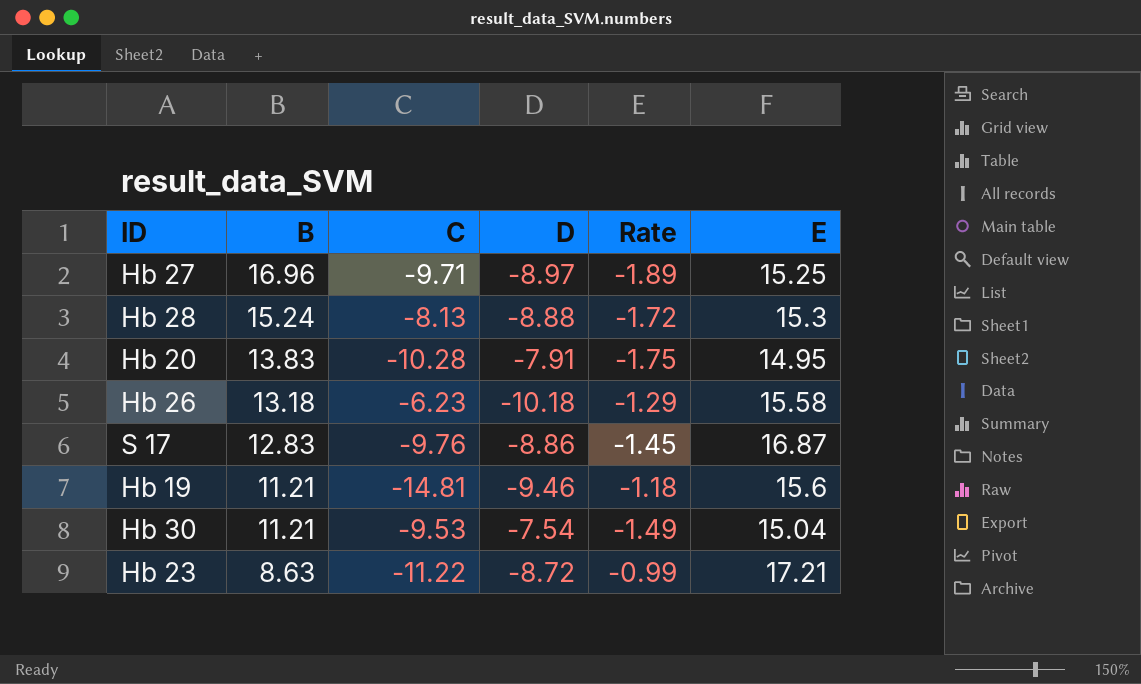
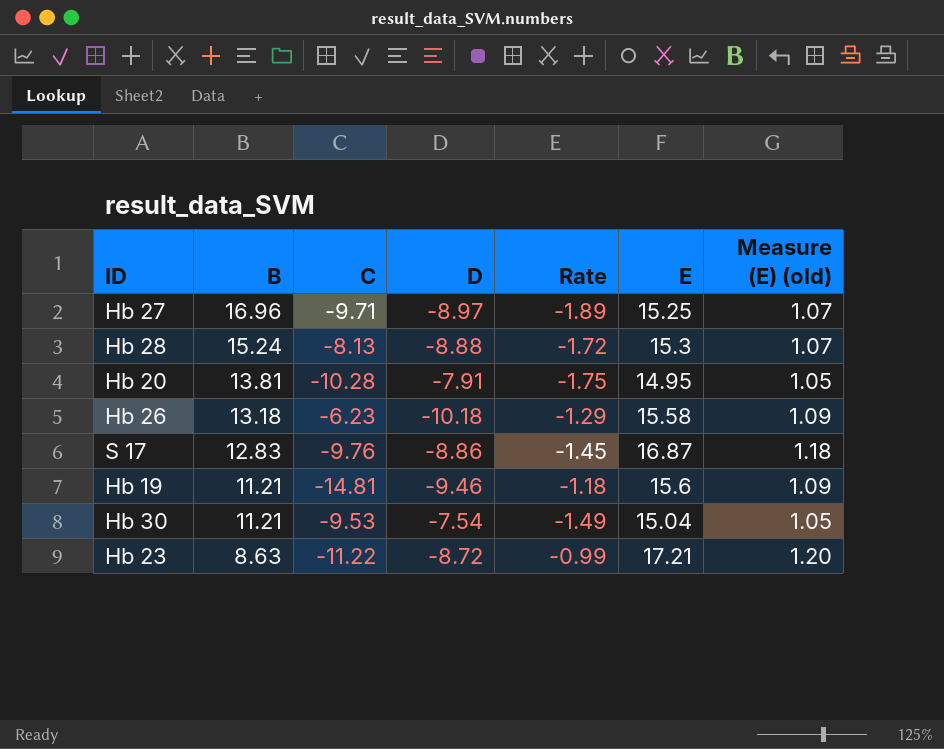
column Measure (E) (old) | formula: none -> [E] * 0.07
Hb 20 | B: 13.83 -> 13.81

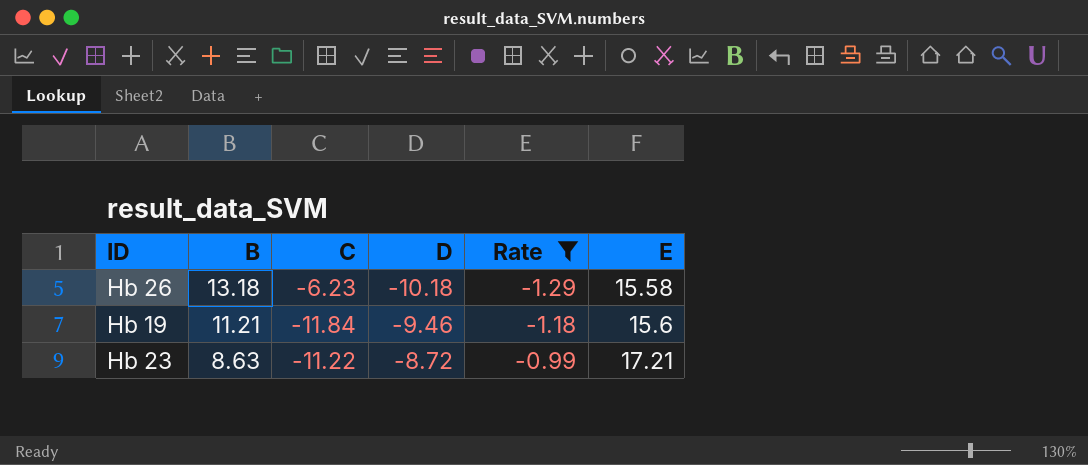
filter: none -> Rate >= -1.29
column Measure (E) (old) | formula: [E] * 0.07 -> none
Hb 19 | C: -14.81 -> -11.84

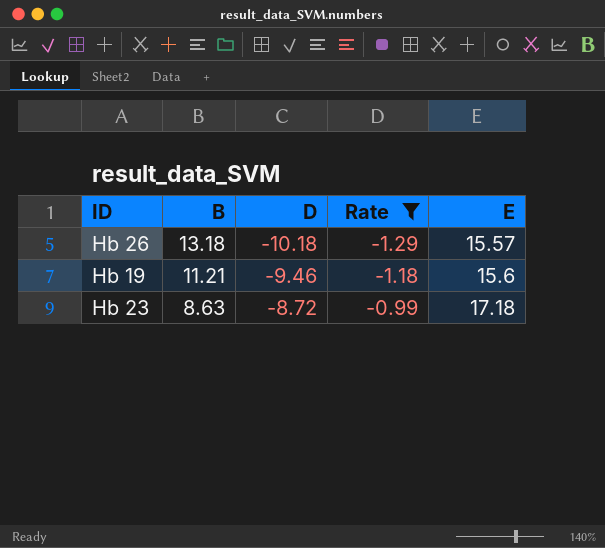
column C | position: 3 -> none
Hb 26 | E: 15.58 -> 15.57
Hb 23 | E: 17.21 -> 17.18

